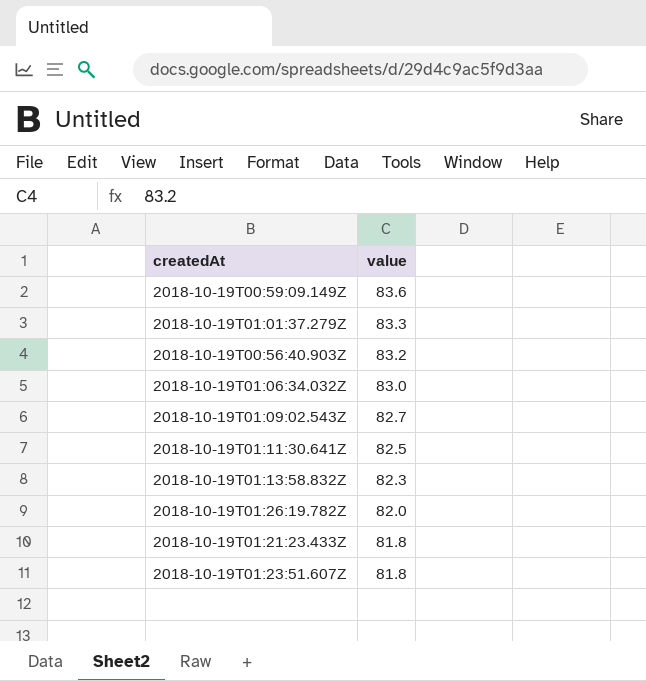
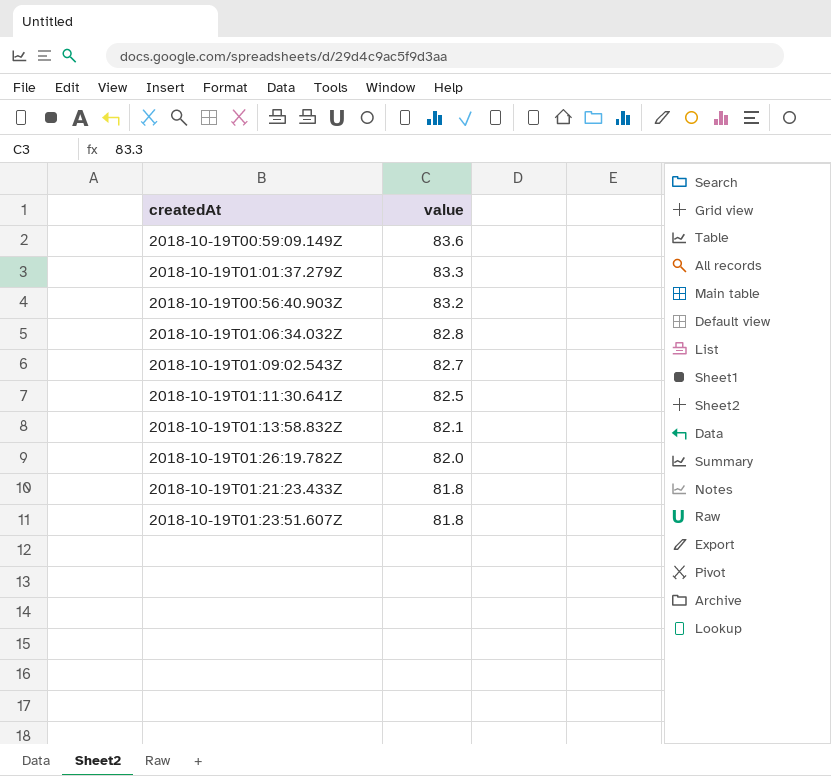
2018-10-19T01:06:34.032Z | value: 83.0 -> 82.8
2018-10-19T01:13:58.832Z | value: 82.3 -> 82.1

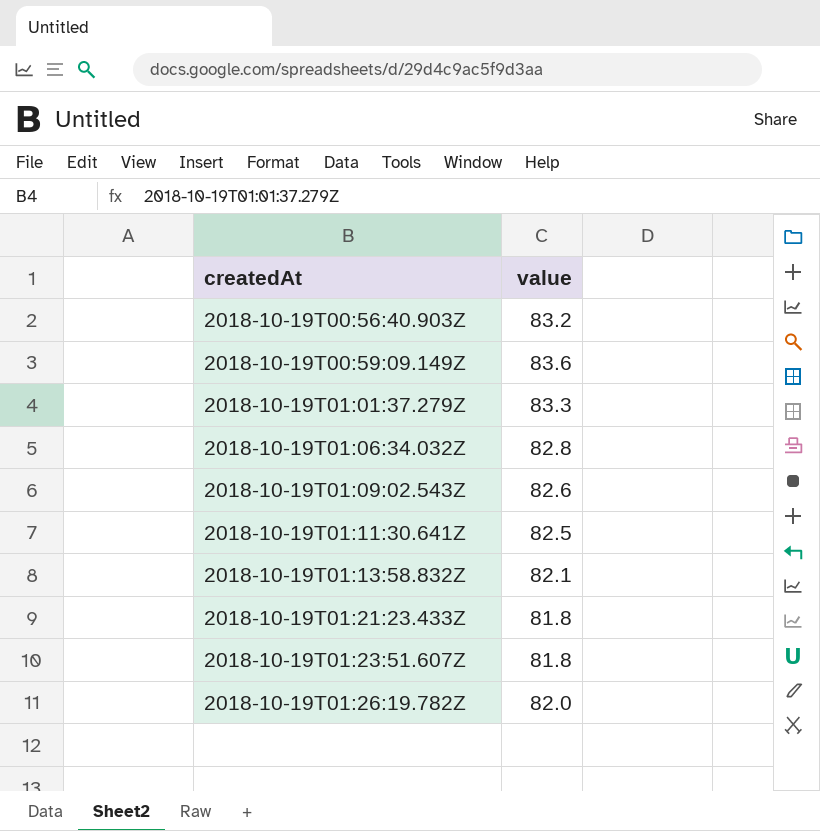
row order: value descending -> createdAt ascending
2018-10-19T01:09:02.543Z | value: 82.7 -> 82.6

